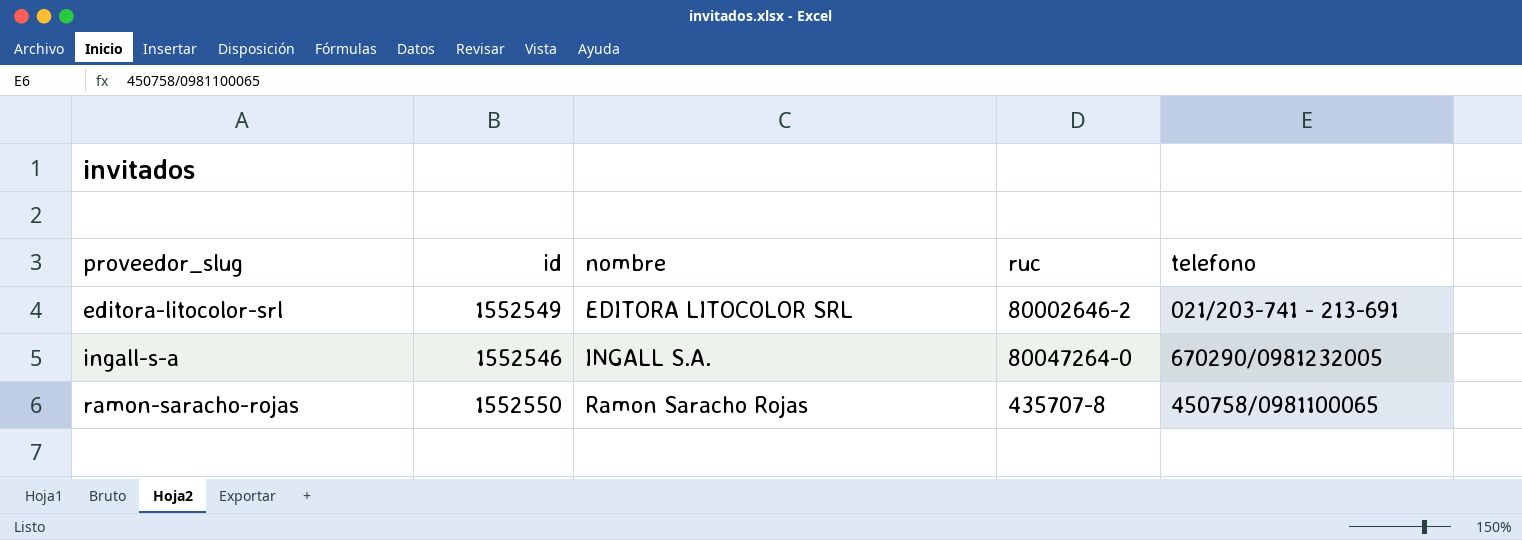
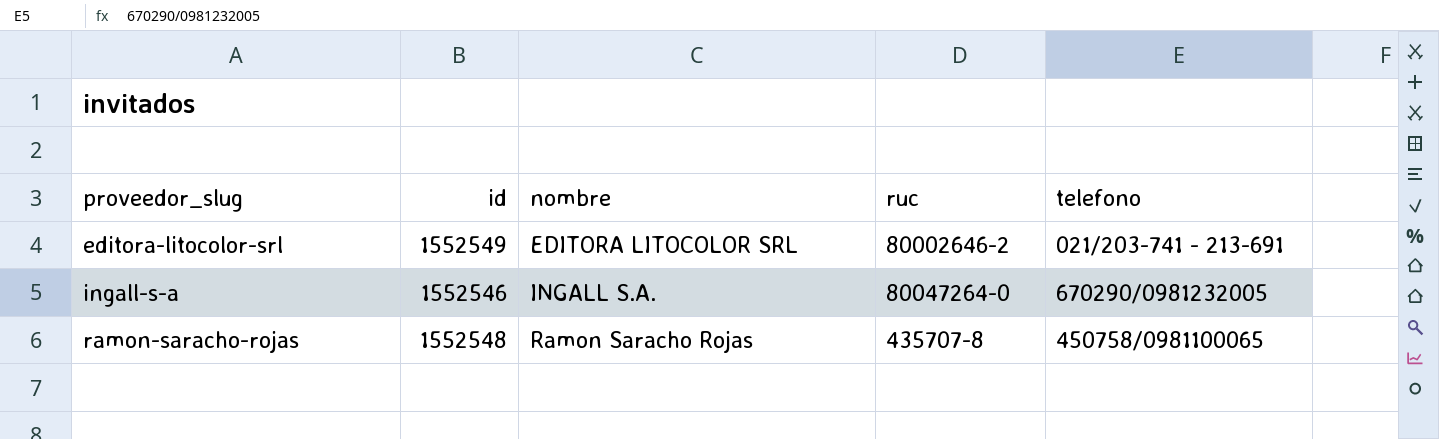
ramon-saracho-rojas | id: 1552550 -> 1552548

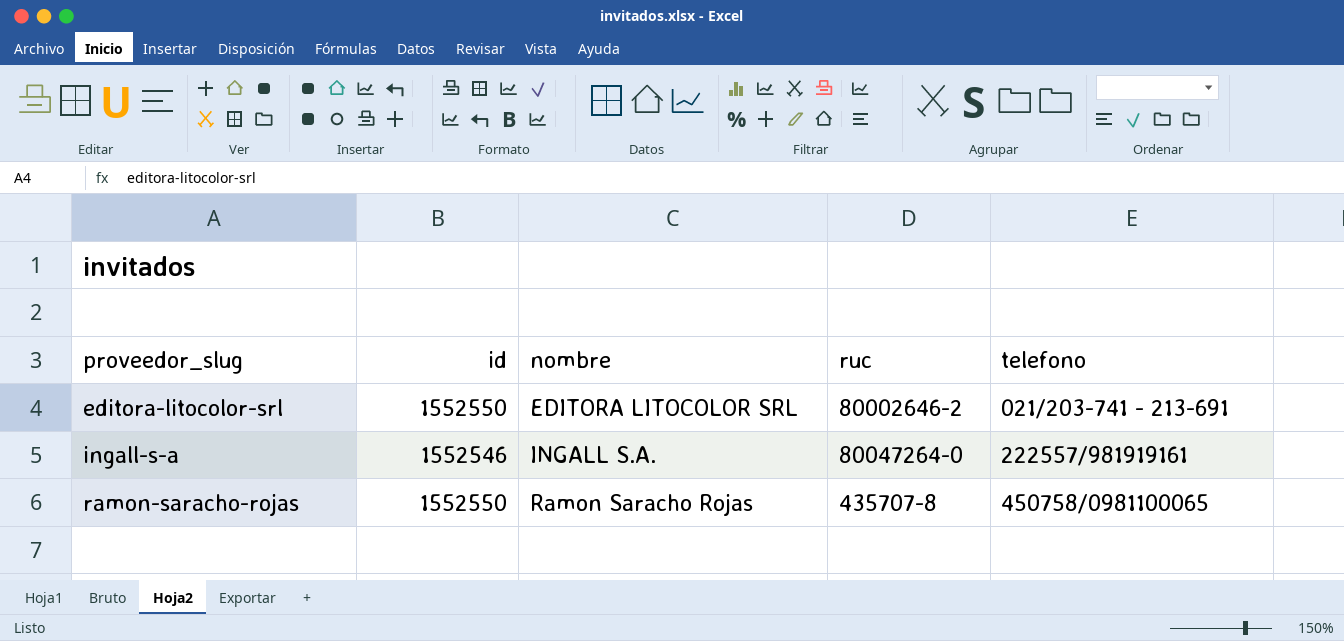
editora-litocolor-srl | id: 1552549 -> 1552550
ingall-s-a | telefono: 670290/0981232005 -> 222557/981919161
ramon-saracho-rojas | id: 1552548 -> 1552550

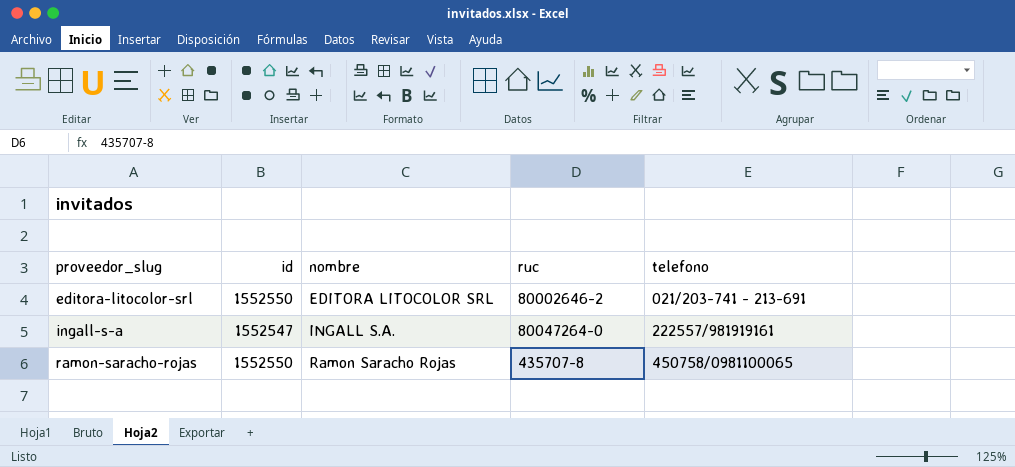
ingall-s-a | id: 1552546 -> 1552547

